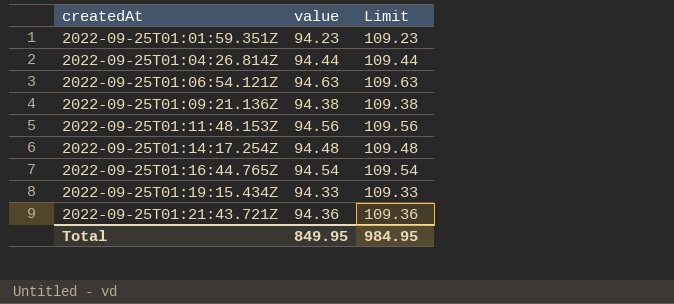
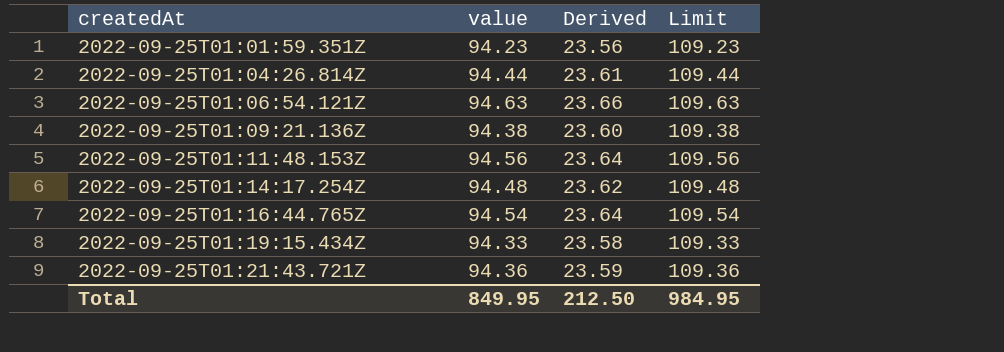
column Derived | formula: none -> [value] * 0.25

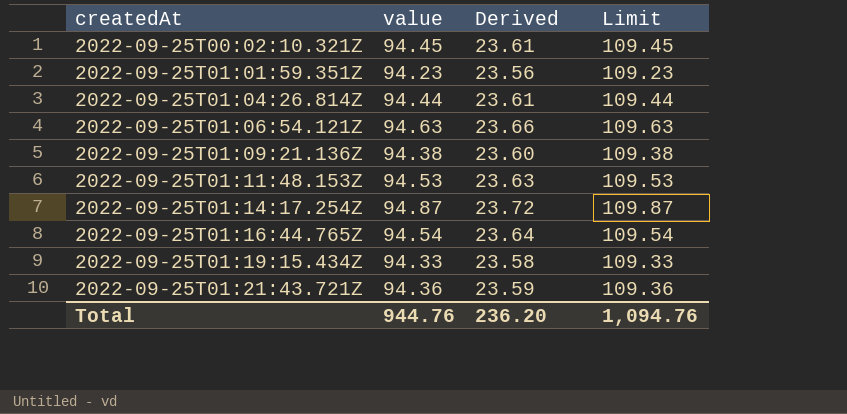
row 2022-09-25T00:02:10.321Z: none -> 94.45 | 23.61 | 109.45
2022-09-25T01:11:48.153Z | value: 94.56 -> 94.53
2022-09-25T01:11:48.153Z | Derived: 23.64 -> 23.63
2022-09-25T01:11:48.153Z | Limit: 109.56 -> 109.53
2022-09-25T01:14:17.254Z | value: 94.48 -> 94.87
2022-09-25T01:14:17.254Z | Derived: 23.62 -> 23.72
2022-09-25T01:14:17.254Z | Limit: 109.48 -> 109.87
Total | value: 849.95 -> 944.76
Total | Derived: 212.50 -> 236.20
Total | Limit: 984.95 -> 1,094.76

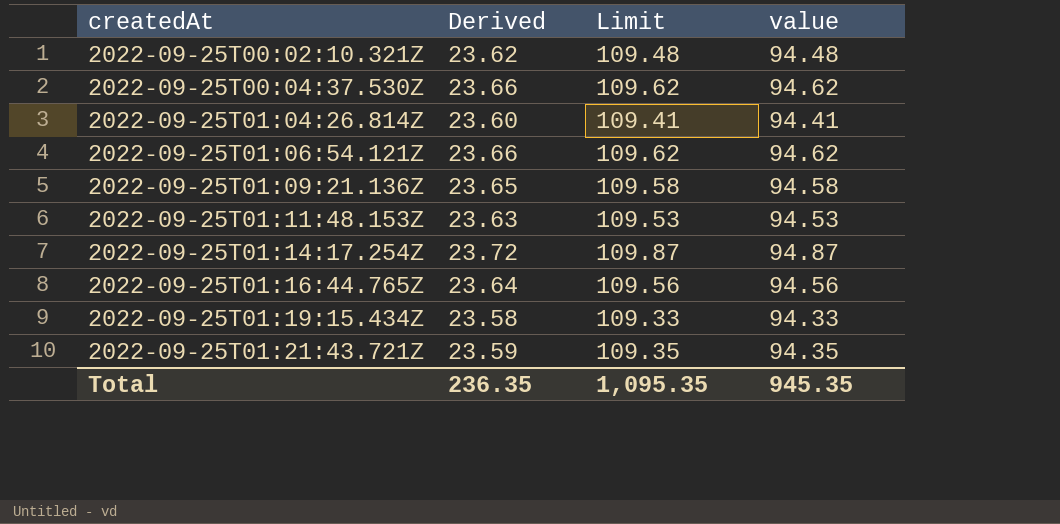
column value | position: 2 -> 4
row 2022-09-25T01:01:59.351Z: 94.23 | 23.56 | 109.23 -> none
2022-09-25T00:02:10.321Z | Derived: 23.61 -> 23.62
2022-09-25T00:02:10.321Z | Limit: 109.45 -> 109.48
2022-09-25T00:02:10.321Z | value: 94.45 -> 94.48
row 2022-09-25T00:04:37.530Z: none -> 23.66 | 109.62 | 94.62
2022-09-25T01:04:26.814Z | Derived: 23.61 -> 23.60
2022-09-25T01:04:26.814Z | Limit: 109.44 -> 109.41
2022-09-25T01:04:26.814Z | value: 94.44 -> 94.41
2022-09-25T01:06:54.121Z | Limit: 109.63 -> 109.62
2022-09-25T01:06:54.121Z | value: 94.63 -> 94.62
2022-09-25T01:09:21.136Z | Derived: 23.60 -> 23.65
2022-09-25T01:09:21.136Z | Limit: 109.38 -> 109.58
2022-09-25T01:09:21.136Z | value: 94.38 -> 94.58
2022-09-25T01:16:44.765Z | Limit: 109.54 -> 109.56
2022-09-25T01:16:44.765Z | value: 94.54 -> 94.56
2022-09-25T01:21:43.721Z | Limit: 109.36 -> 109.35
2022-09-25T01:21:43.721Z | value: 94.36 -> 94.35
Total | Derived: 236.20 -> 236.35
Total | Limit: 1,094.76 -> 1,095.35
Total | value: 944.76 -> 945.35

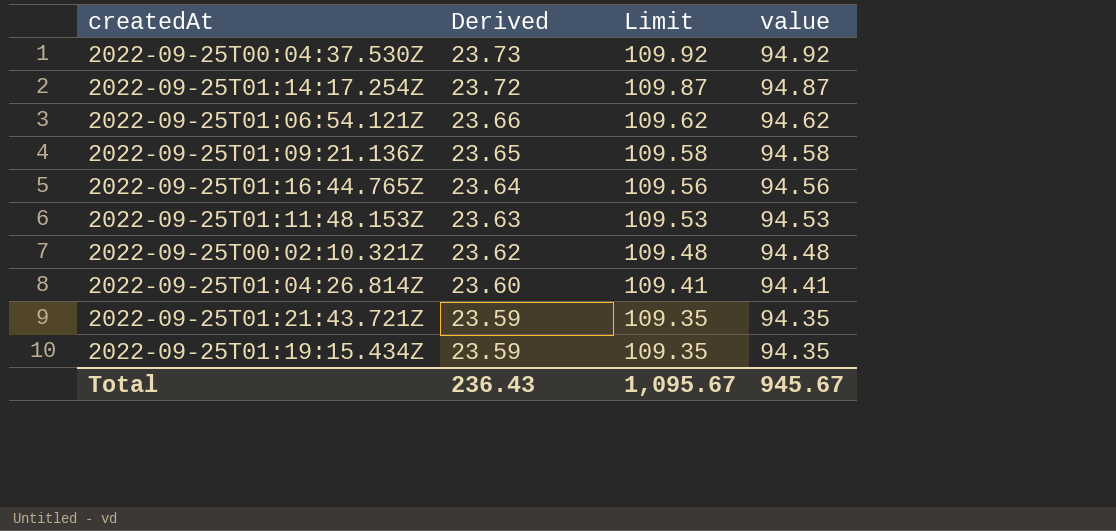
row order: createdAt ascending -> Derived descending
2022-09-25T00:04:37.530Z | Derived: 23.66 -> 23.73
2022-09-25T00:04:37.530Z | Limit: 109.62 -> 109.92
2022-09-25T00:04:37.530Z | value: 94.62 -> 94.92
2022-09-25T01:19:15.434Z | Derived: 23.58 -> 23.59
2022-09-25T01:19:15.434Z | Limit: 109.33 -> 109.35
2022-09-25T01:19:15.434Z | value: 94.33 -> 94.35
Total | Derived: 236.35 -> 236.43
Total | Limit: 1,095.35 -> 1,095.67
Total | value: 945.35 -> 945.67

